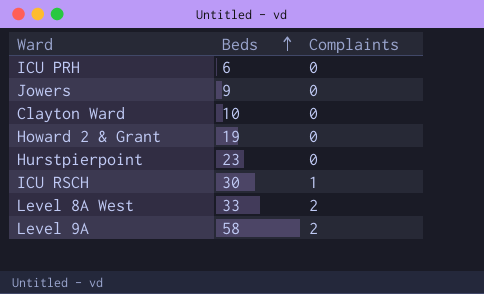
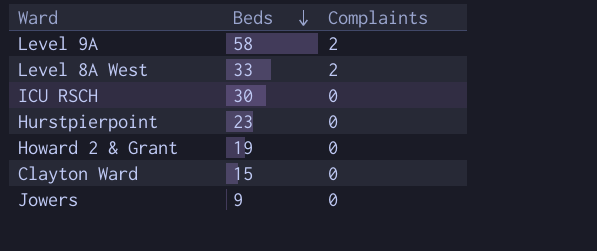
row order: Beds ascending -> Beds descending
row ICU PRH: 6 | 0 -> none
ICU RSCH | Complaints: 1 -> 0
Clayton Ward | Beds: 10 -> 15

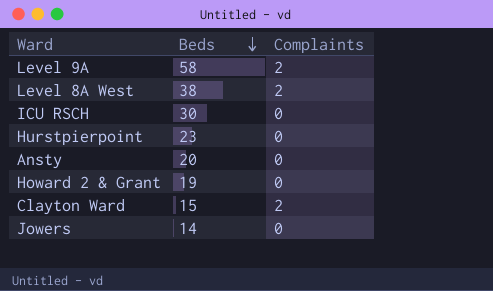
Level 8A West | Beds: 33 -> 38
row Ansty: none -> 20 | 0
Clayton Ward | Complaints: 0 -> 2
Jowers | Beds: 9 -> 14

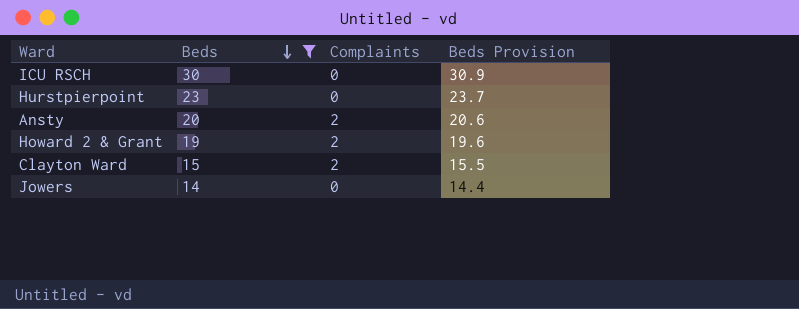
filter: none -> Beds <= 30
column Beds Provision | formula: none -> [Beds] * 1.03
Ansty | Complaints: 0 -> 2
Howard 2 & Grant | Complaints: 0 -> 2

